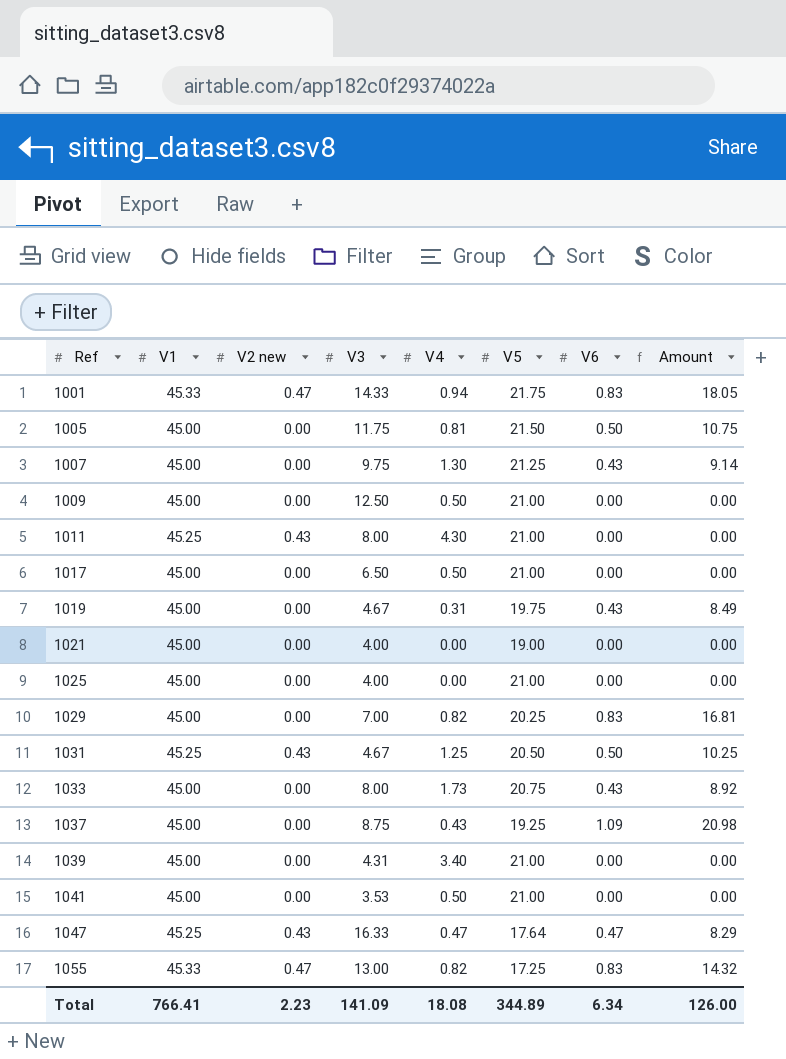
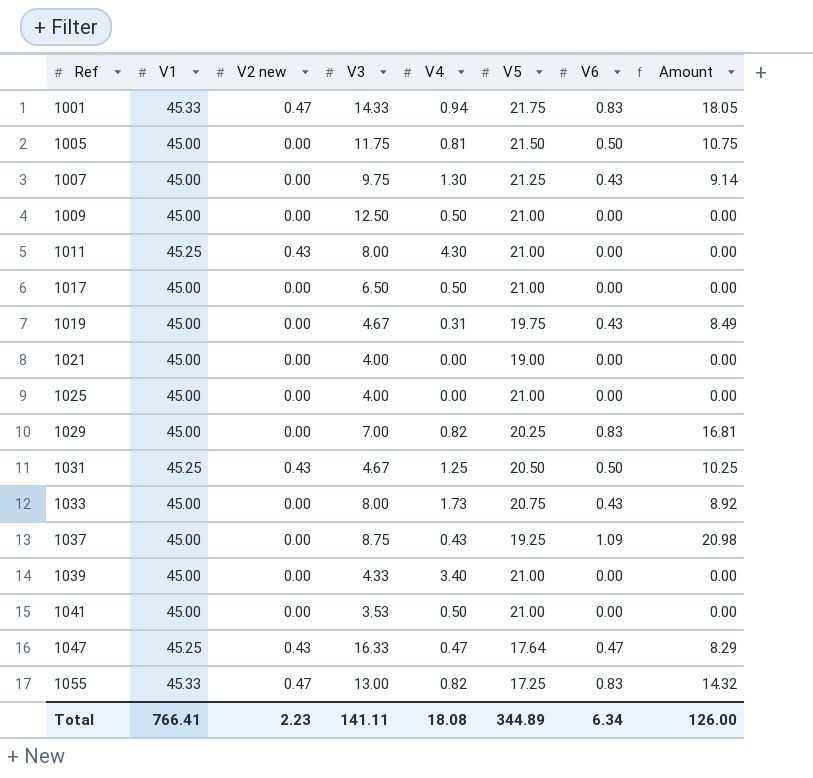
1039 | V3: 4.31 -> 4.33
Total | V3: 141.09 -> 141.11

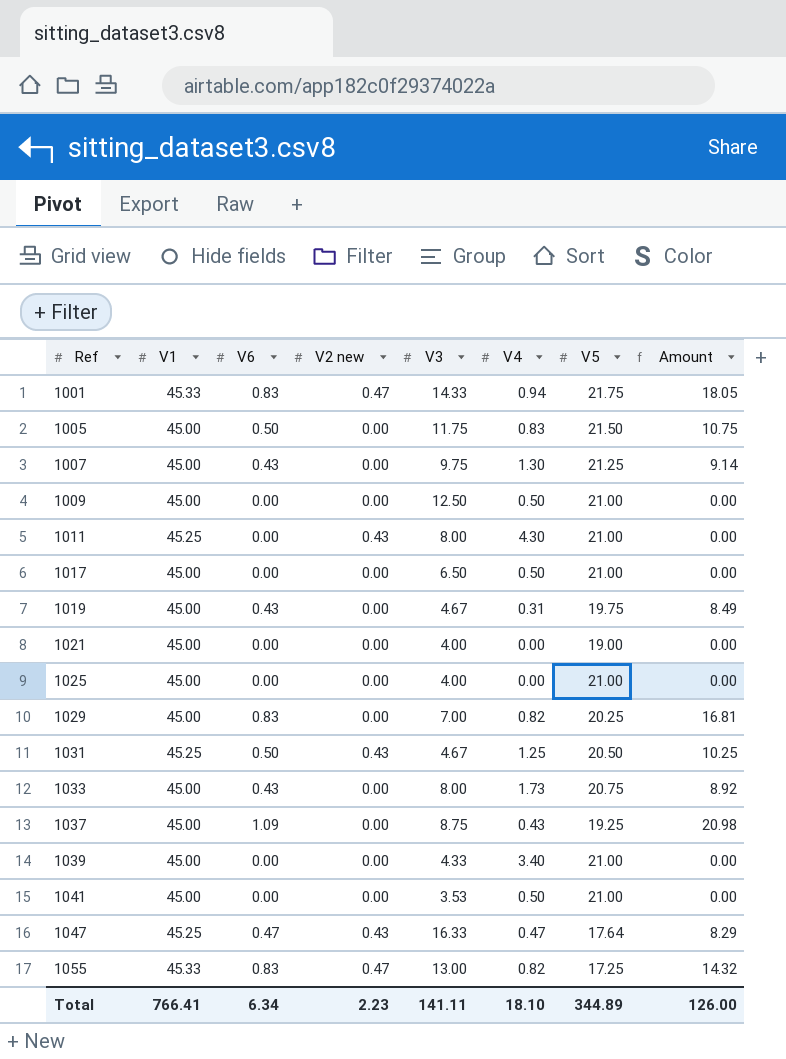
column V6 | position: 7 -> 3
1005 | V4: 0.81 -> 0.83
Total | V4: 18.08 -> 18.10

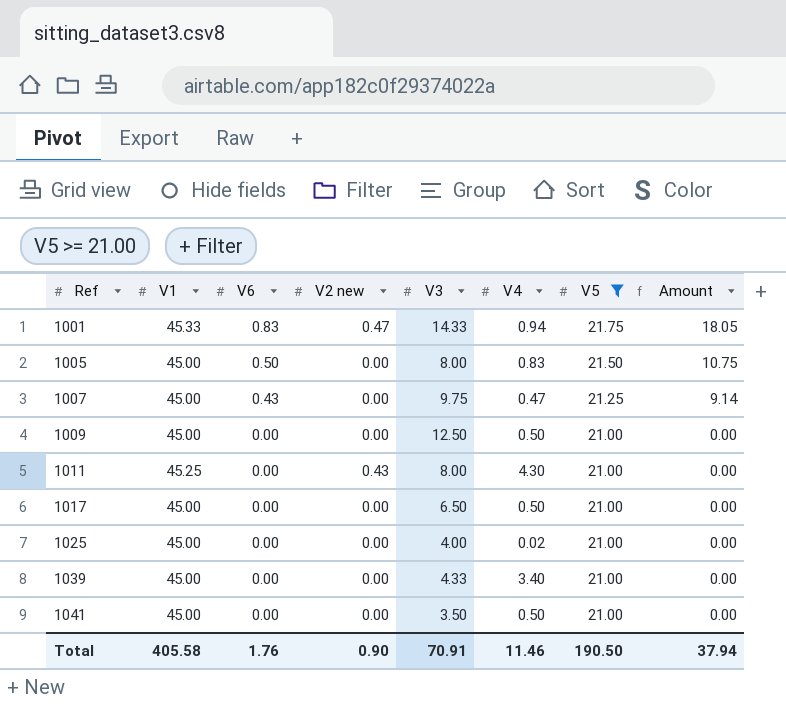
filter: none -> V5 >= 21.00
1005 | V3: 11.75 -> 8.00
1007 | V4: 1.30 -> 0.47
1025 | V4: 0.00 -> 0.02
1041 | V3: 3.53 -> 3.50
Total | V1: 766.41 -> 405.58
Total | V6: 6.34 -> 1.76
Total | V2 new: 2.23 -> 0.90
Total | V3: 141.11 -> 70.91
Total | V4: 18.10 -> 11.46
Total | V5: 344.89 -> 190.50
Total | Amount: 126.00 -> 37.94

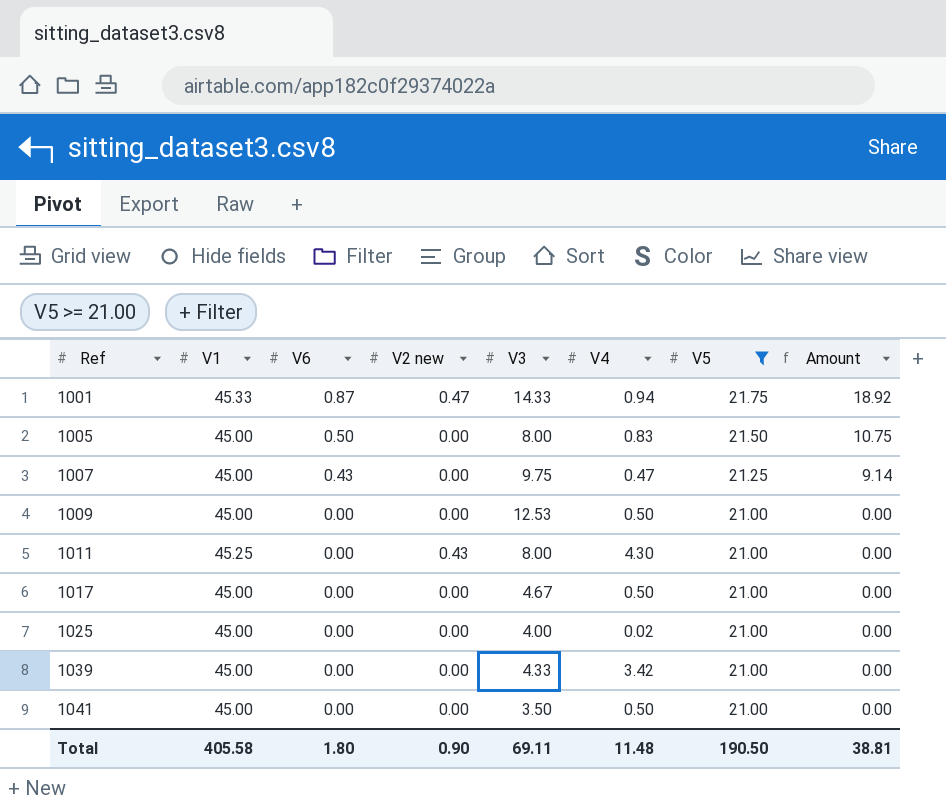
1001 | V6: 0.83 -> 0.87
1001 | Amount: 18.05 -> 18.92
1009 | V3: 12.50 -> 12.53
1017 | V3: 6.50 -> 4.67
1039 | V4: 3.40 -> 3.42
Total | V6: 1.76 -> 1.80
Total | V3: 70.91 -> 69.11
Total | V4: 11.46 -> 11.48
Total | Amount: 37.94 -> 38.81

